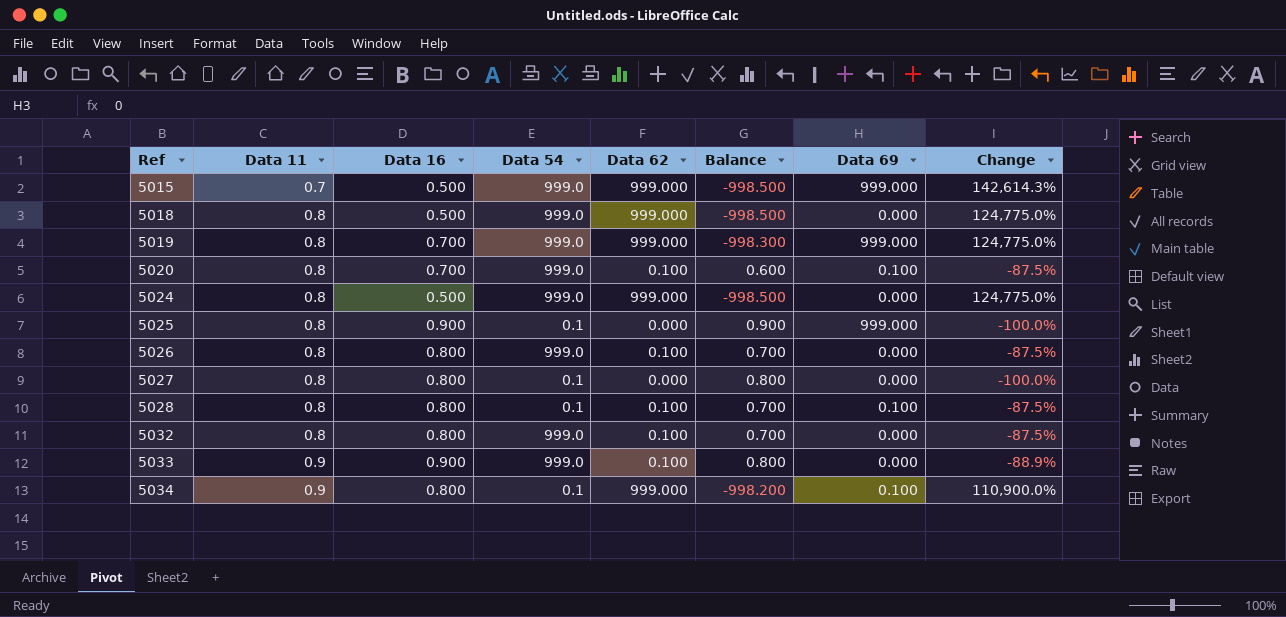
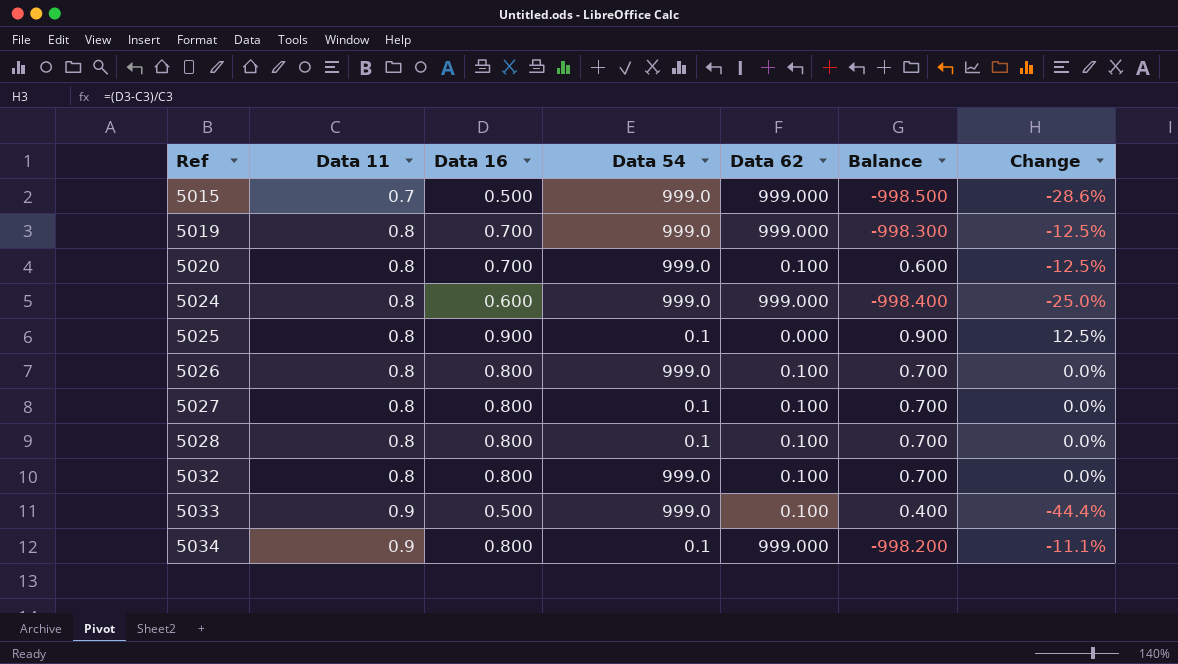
column Data 69 | position: 7 -> none
column Change | formula: ([Data 62] - [Data 11]) / [Data 11] -> ([Data 16] - [Data 11]) / [Data 11]
row 5018: 0.8 | 0.500 | 999.0 | 999.000 | -998.500 | 0.000 | 124,775.0% -> none
5024 | Data 16: 0.500 -> 0.600
5024 | Balance: -998.500 -> -998.400
5027 | Data 62: 0.000 -> 0.100
5027 | Balance: 0.800 -> 0.700
5033 | Data 16: 0.900 -> 0.500
5033 | Balance: 0.800 -> 0.400

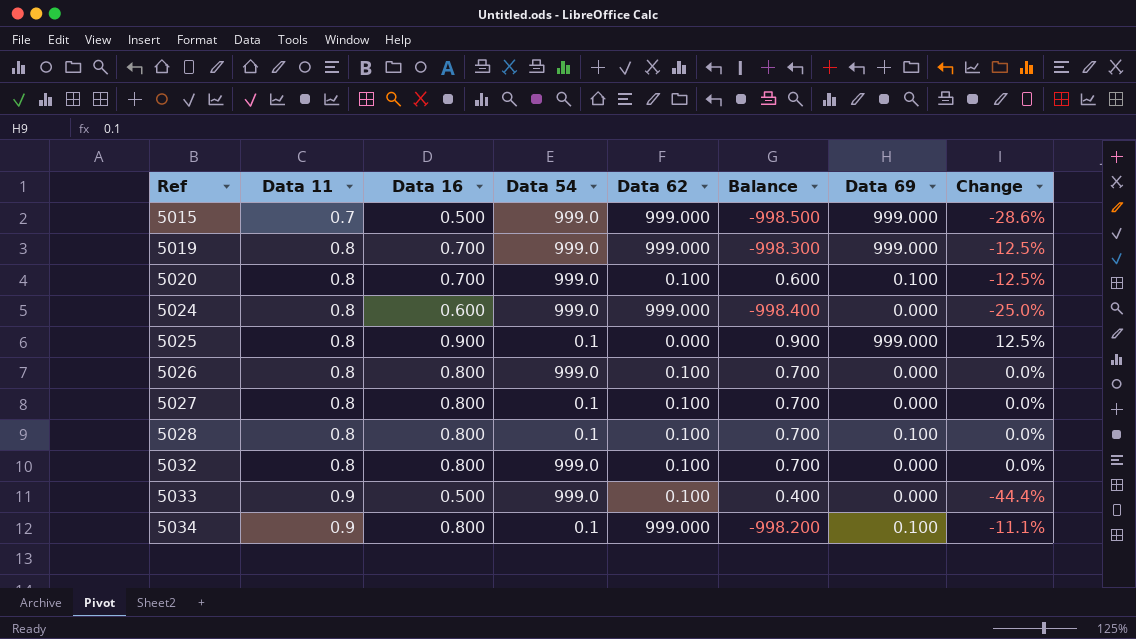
column Data 69 | position: none -> 7

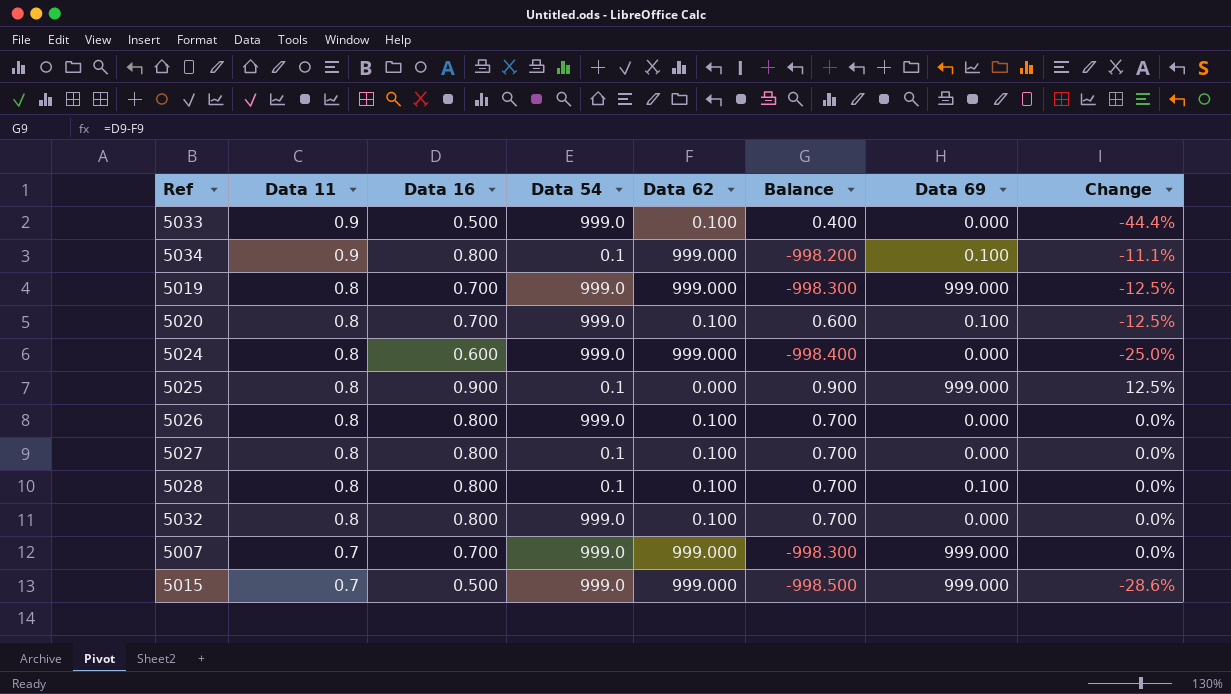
row order: Ref ascending -> Data 11 descending
row 5007: none -> 0.7 | 0.700 | 999.0 | 999.000 | -998.300 | 999.000 | 0.0%

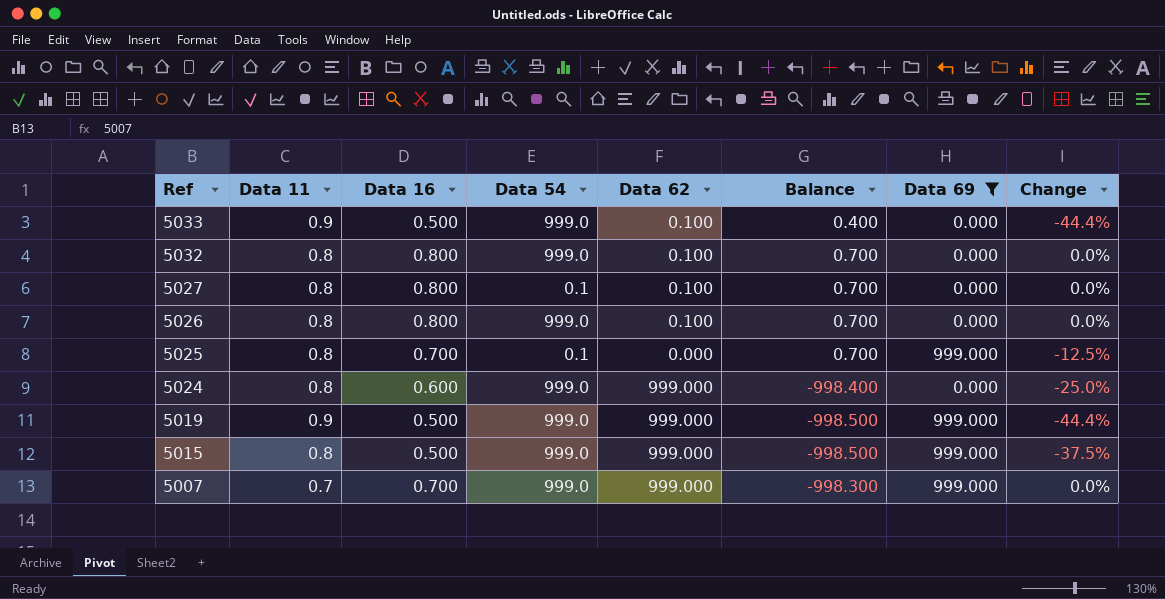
filter: none -> Data 69 != 0.100
row order: Data 11 descending -> Ref descending
5025 | Data 16: 0.900 -> 0.700
5025 | Balance: 0.900 -> 0.700
5025 | Change: 12.5% -> -12.5%
5019 | Data 11: 0.8 -> 0.9
5019 | Data 16: 0.700 -> 0.500
5019 | Balance: -998.300 -> -998.500
5019 | Change: -12.5% -> -44.4%
5015 | Data 11: 0.7 -> 0.8
5015 | Change: -28.6% -> -37.5%

